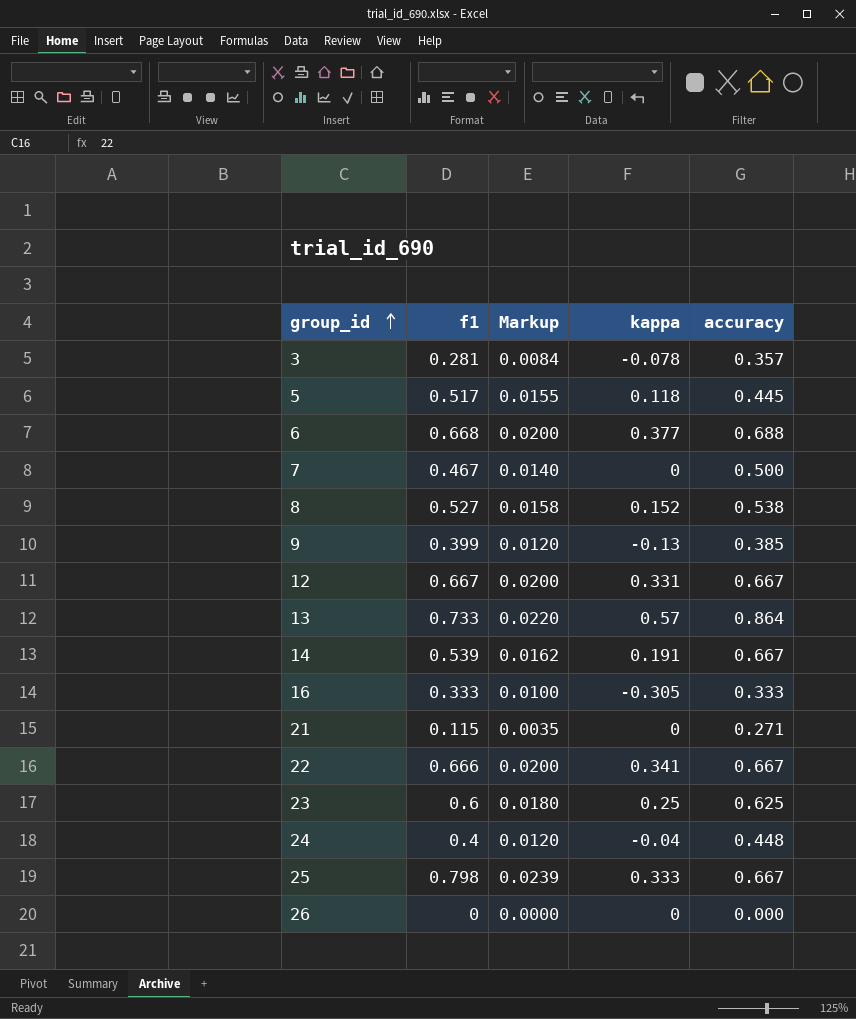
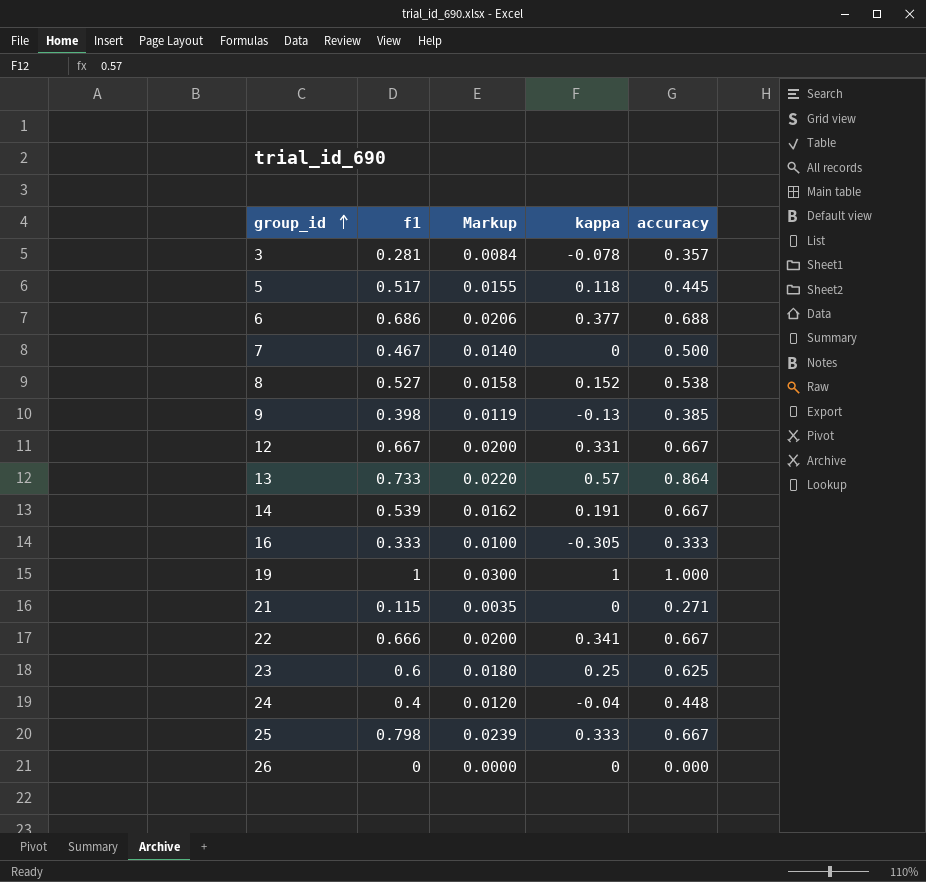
6 | f1: 0.668 -> 0.686
6 | Markup: 0.0200 -> 0.0206
9 | f1: 0.399 -> 0.398
9 | Markup: 0.0120 -> 0.0119
row 19: none -> 1 | 0.0300 | 1 | 1.000

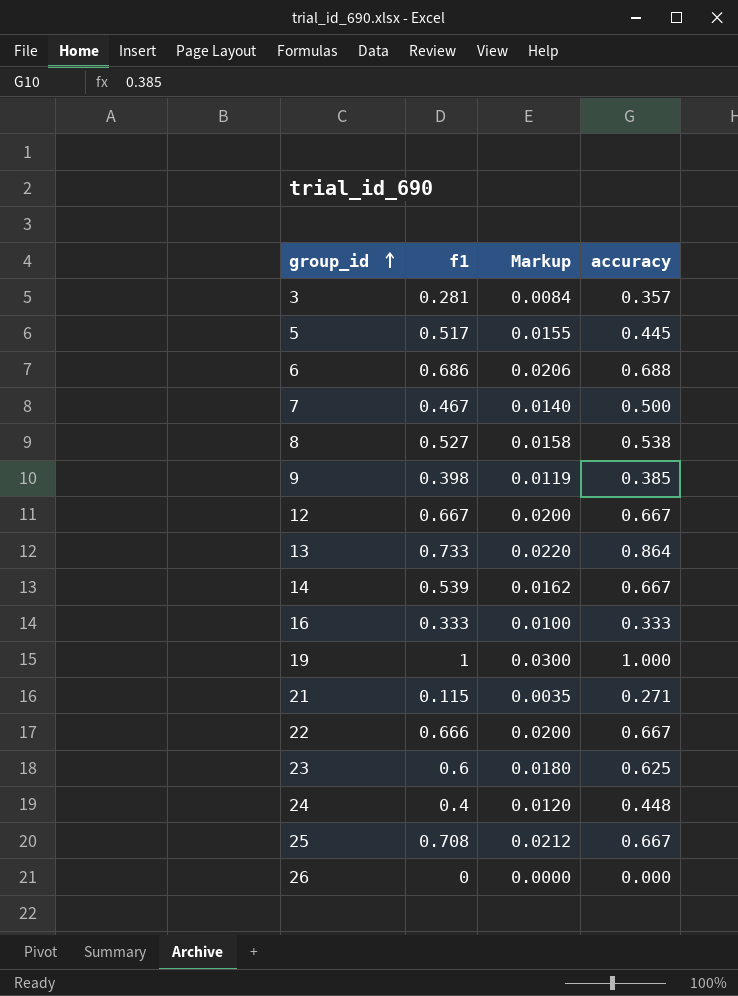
column kappa | position: 4 -> none
25 | f1: 0.798 -> 0.708
25 | Markup: 0.0239 -> 0.0212

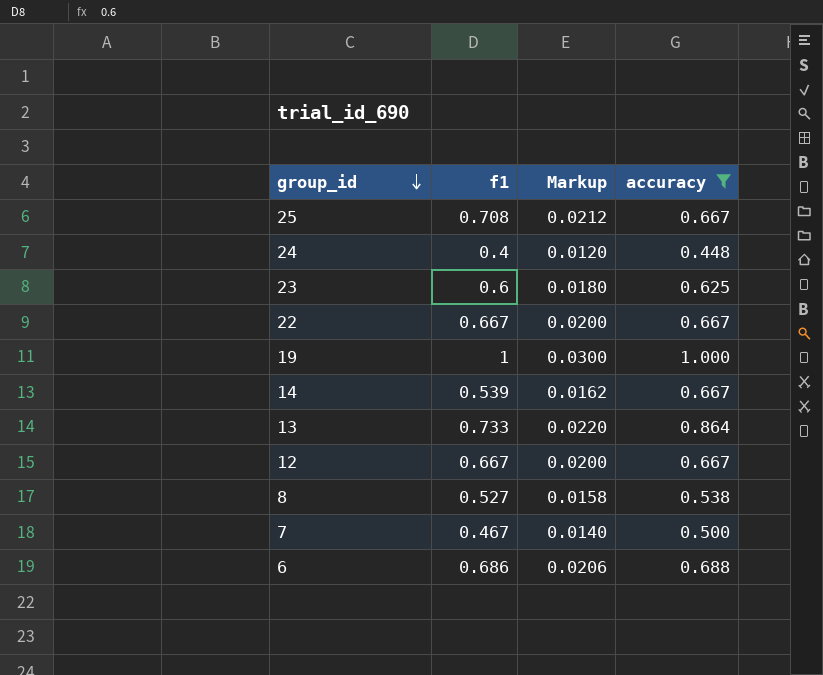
filter: none -> accuracy >= 0.448
row order: group_id ascending -> group_id descending
22 | f1: 0.666 -> 0.667

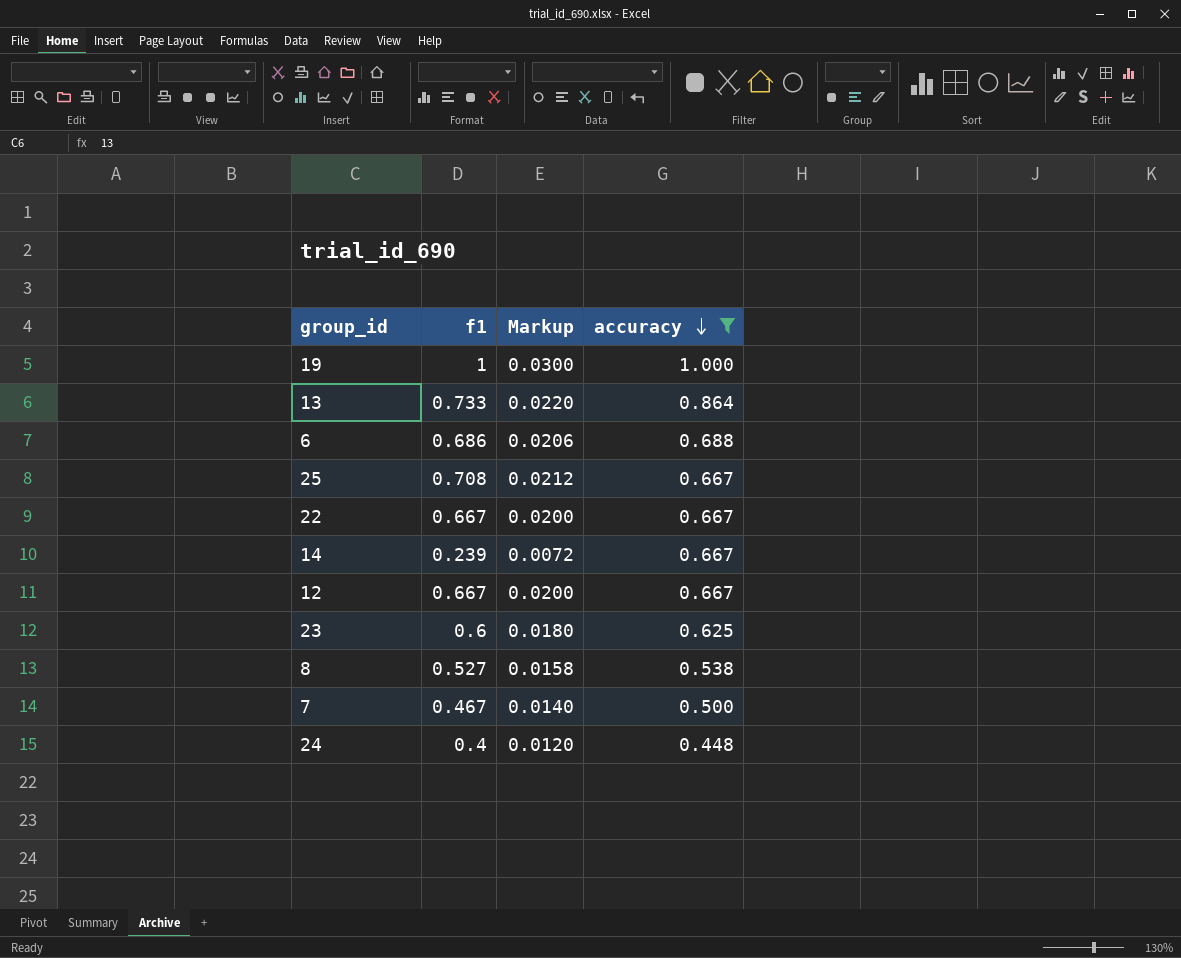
row order: group_id descending -> accuracy descending
14 | f1: 0.539 -> 0.239
14 | Markup: 0.0162 -> 0.0072

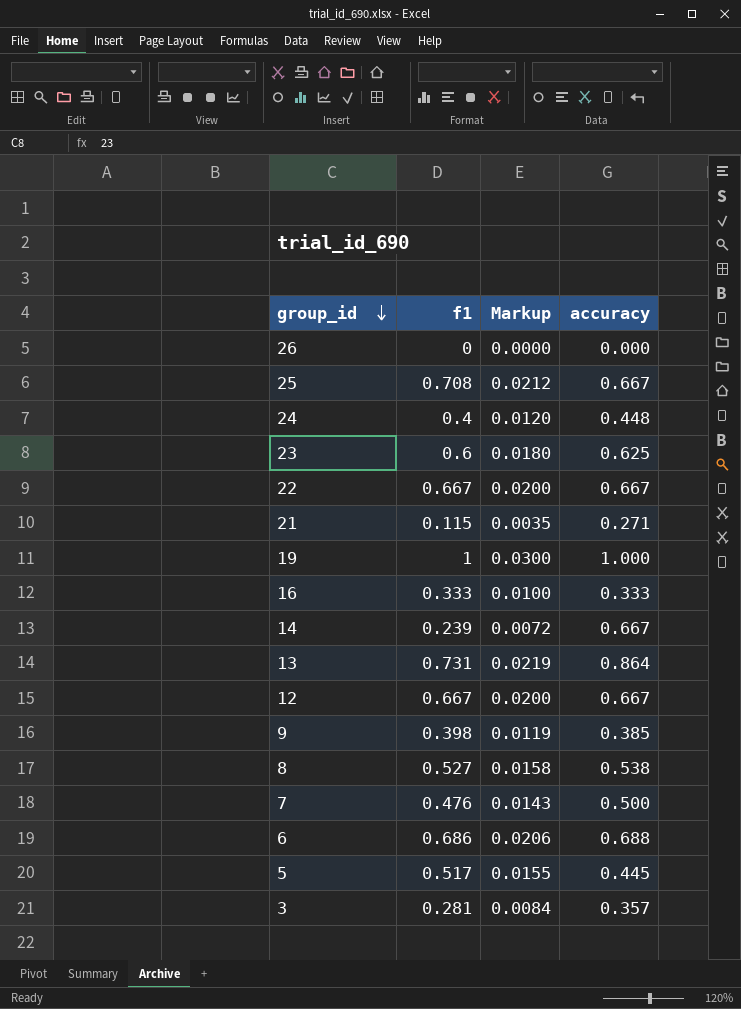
filter: accuracy >= 0.448 -> none
row order: accuracy descending -> group_id descending
13 | f1: 0.733 -> 0.731
13 | Markup: 0.0220 -> 0.0219
7 | f1: 0.467 -> 0.476
7 | Markup: 0.0140 -> 0.0143

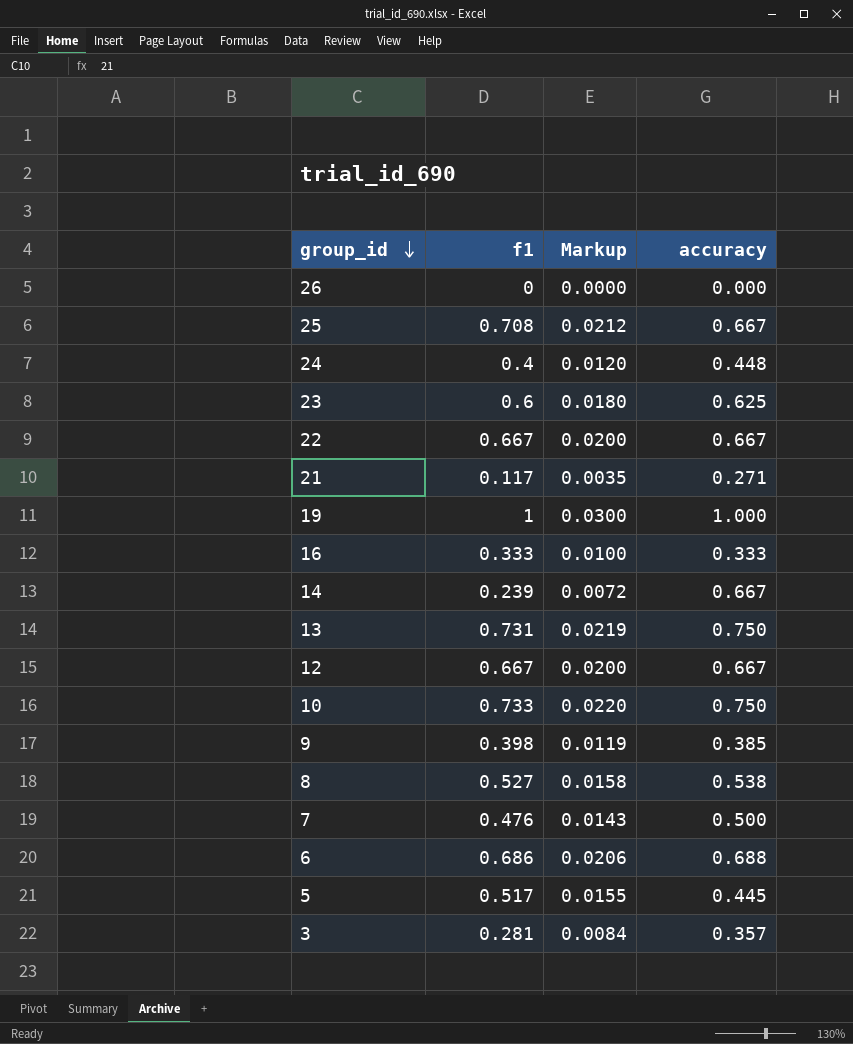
21 | f1: 0.115 -> 0.117
13 | accuracy: 0.864 -> 0.750
row 10: none -> 0.733 | 0.0220 | 0.750

